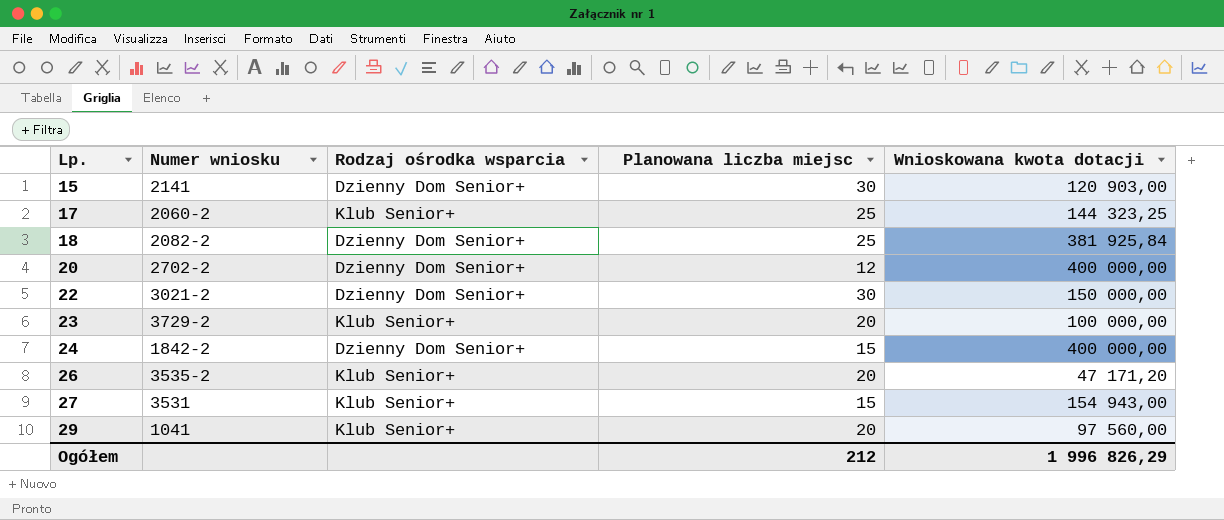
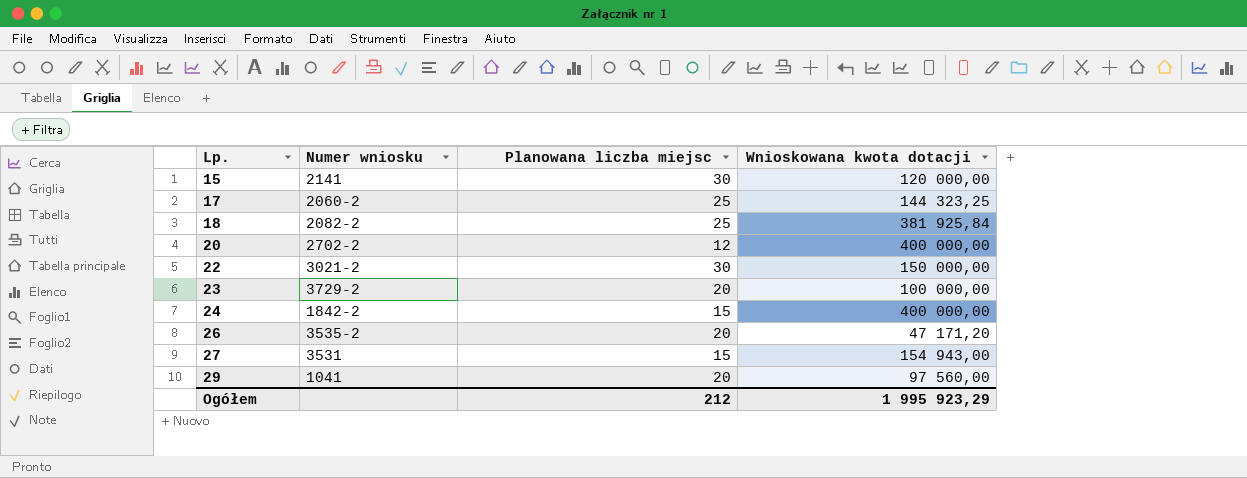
column Rodzaj ośrodka wsparcia | position: 3 -> none
15 | Wnioskowana kwota dotacji: 120 903,00 -> 120 000,00
Ogółem | Wnioskowana kwota dotacji: 1 996 826,29 -> 1 995 923,29

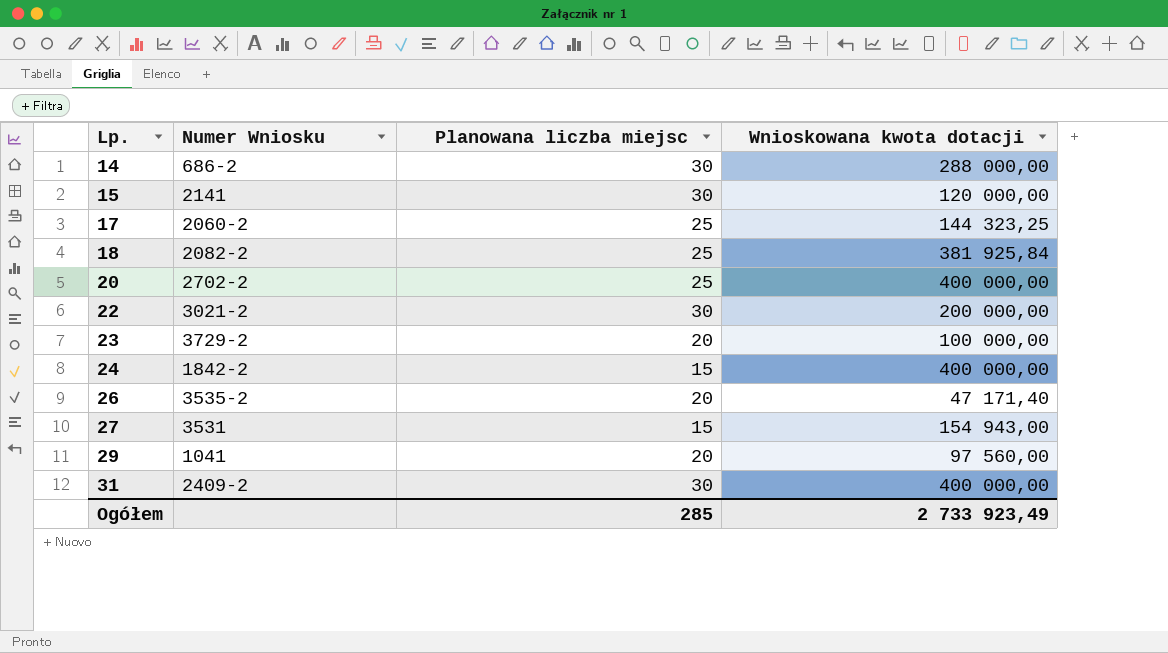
column name: Numer wniosku -> Numer Wniosku
row 14: none -> 686-2 | 30 | 288 000,00
20 | Planowana liczba miejsc: 12 -> 25
22 | Wnioskowana kwota dotacji: 150 000,00 -> 200 000,00
26 | Wnioskowana kwota dotacji: 47 171,20 -> 47 171,40
row 31: none -> 2409-2 | 30 | 400 000,00
Ogółem | Planowana liczba miejsc: 212 -> 285
Ogółem | Wnioskowana kwota dotacji: 1 995 923,29 -> 2 733 923,49

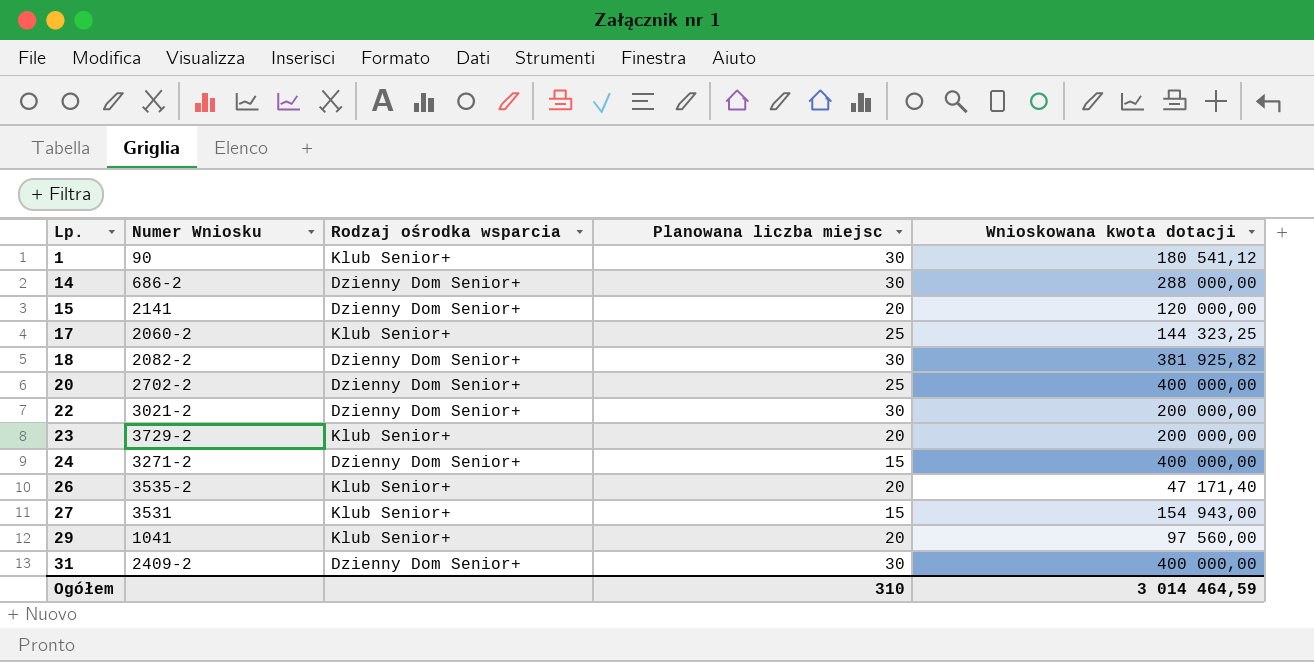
column Rodzaj ośrodka wsparcia | position: none -> 3
row 1: none -> 90 | Klub Senior+ | 30 | 180 541,12
15 | Planowana liczba miejsc: 30 -> 20
18 | Planowana liczba miejsc: 25 -> 30
18 | Wnioskowana kwota dotacji: 381 925,84 -> 381 925,82
23 | Wnioskowana kwota dotacji: 100 000,00 -> 200 000,00
24 | Numer Wniosku: 1842-2 -> 3271-2
Ogółem | Planowana liczba miejsc: 285 -> 310
Ogółem | Wnioskowana kwota dotacji: 2 733 923,49 -> 3 014 464,59

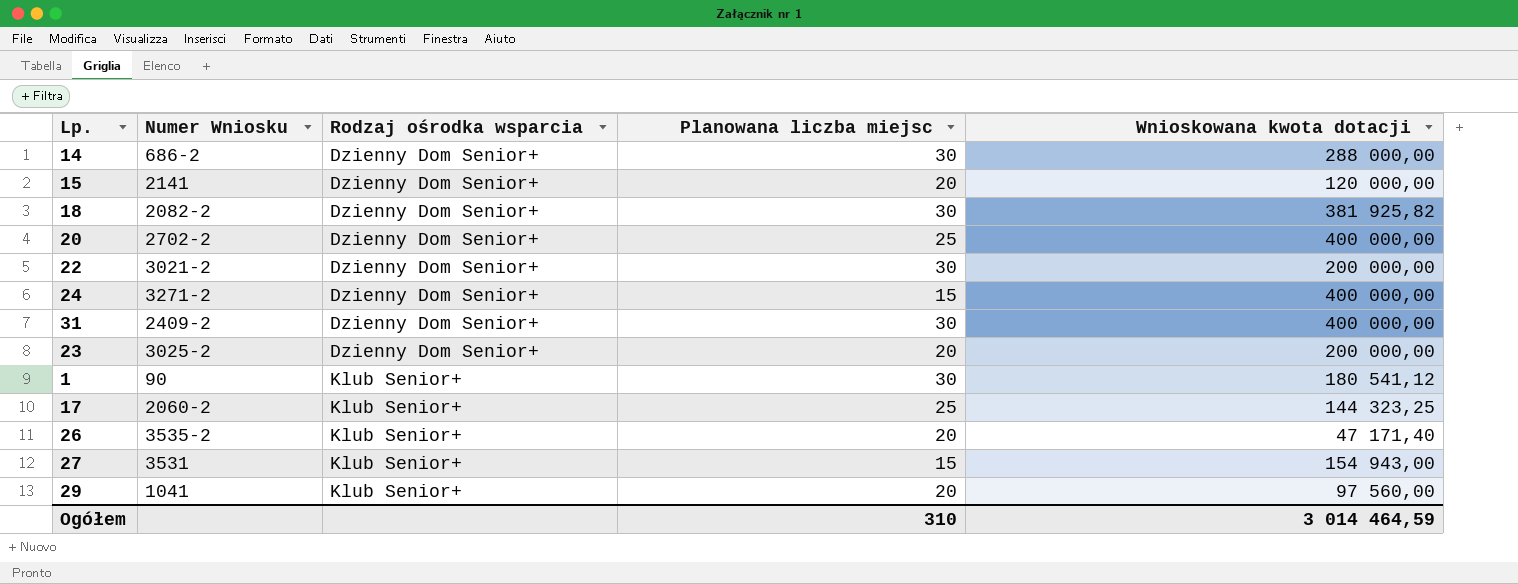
row order: Lp. ascending -> Rodzaj ośrodka wsparcia ascending
23 | Numer Wniosku: 3729-2 -> 3025-2
23 | Rodzaj ośrodka wsparcia: Klub Senior+ -> Dzienny Dom Senior+

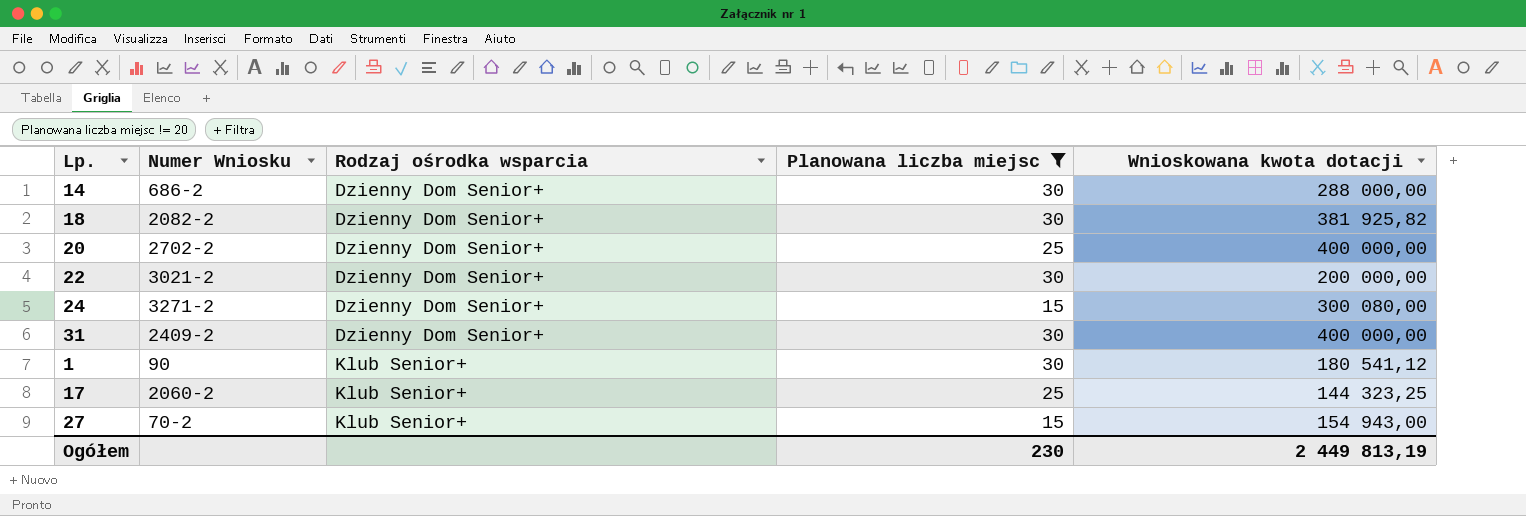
filter: none -> Planowana liczba miejsc != 20
24 | Wnioskowana kwota dotacji: 400 000,00 -> 300 080,00
27 | Numer Wniosku: 3531 -> 70-2
Ogółem | Planowana liczba miejsc: 310 -> 230
Ogółem | Wnioskowana kwota dotacji: 3 014 464,59 -> 2 449 813,19

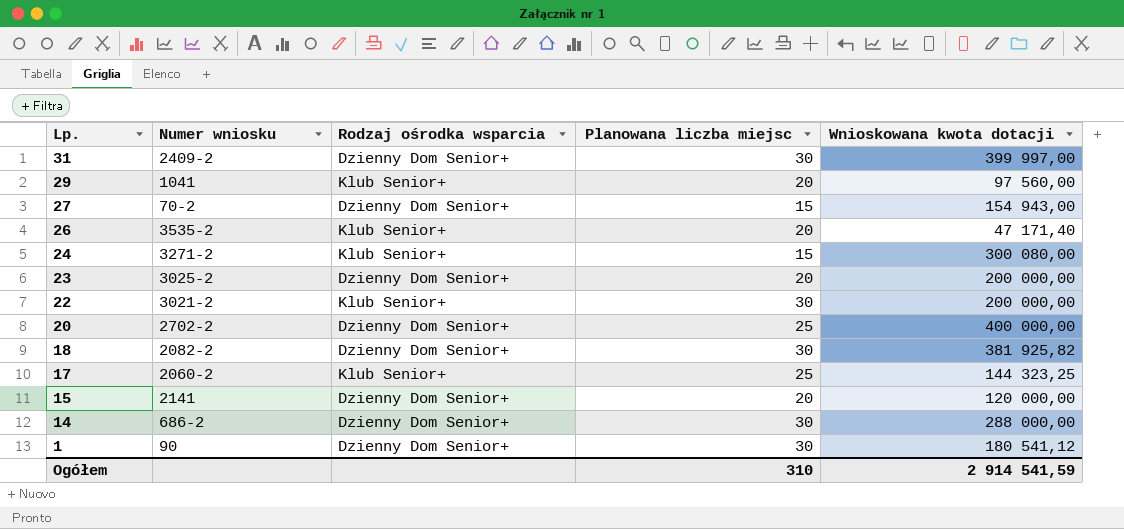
filter: Planowana liczba miejsc != 20 -> none
row order: Rodzaj ośrodka wsparcia ascending -> Lp. descending
column name: Numer Wniosku -> Numer wniosku
31 | Wnioskowana kwota dotacji: 400 000,00 -> 399 997,00
27 | Rodzaj ośrodka wsparcia: Klub Senior+ -> Dzienny Dom Senior+
24 | Rodzaj ośrodka wsparcia: Dzienny Dom Senior+ -> Klub Senior+
22 | Rodzaj ośrodka wsparcia: Dzienny Dom Senior+ -> Klub Senior+
1 | Rodzaj ośrodka wsparcia: Klub Senior+ -> Dzienny Dom Senior+
Ogółem | Planowana liczba miejsc: 230 -> 310
Ogółem | Wnioskowana kwota dotacji: 2 449 813,19 -> 2 914 541,59

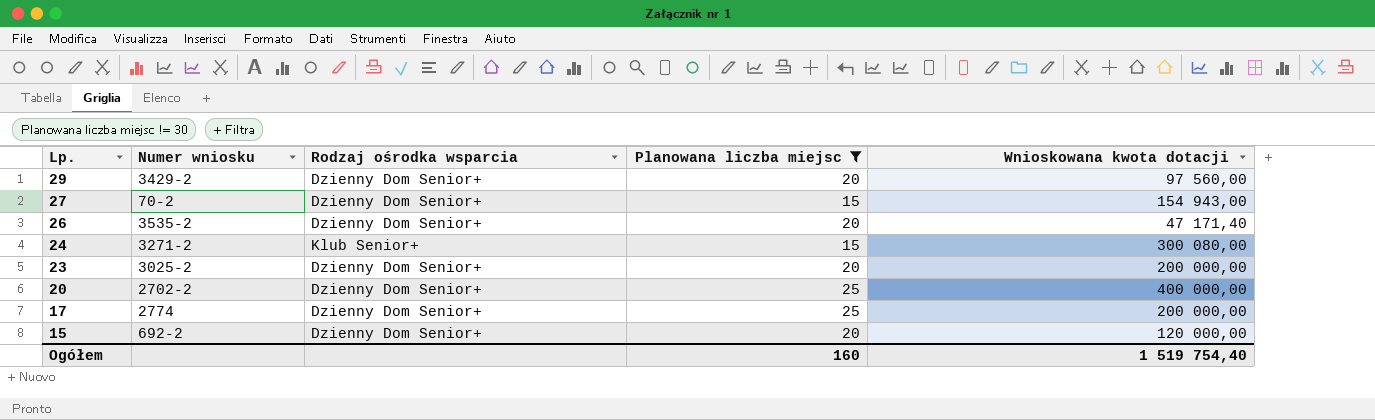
filter: none -> Planowana liczba miejsc != 30
29 | Numer wniosku: 1041 -> 3429-2
29 | Rodzaj ośrodka wsparcia: Klub Senior+ -> Dzienny Dom Senior+
26 | Rodzaj ośrodka wsparcia: Klub Senior+ -> Dzienny Dom Senior+
17 | Numer wniosku: 2060-2 -> 2774
17 | Rodzaj ośrodka wsparcia: Klub Senior+ -> Dzienny Dom Senior+
17 | Wnioskowana kwota dotacji: 144 323,25 -> 200 000,00
15 | Numer wniosku: 2141 -> 692-2
Ogółem | Planowana liczba miejsc: 310 -> 160
Ogółem | Wnioskowana kwota dotacji: 2 914 541,59 -> 1 519 754,40

